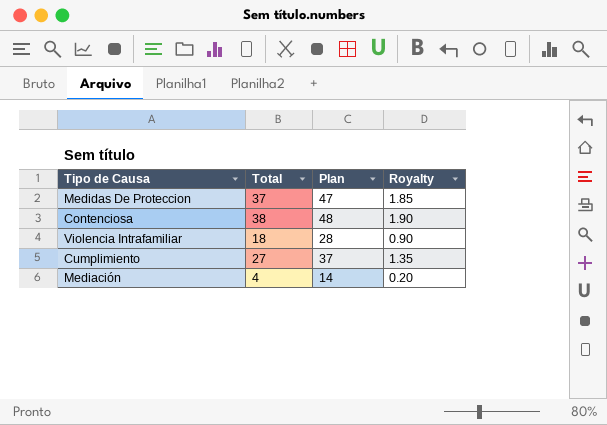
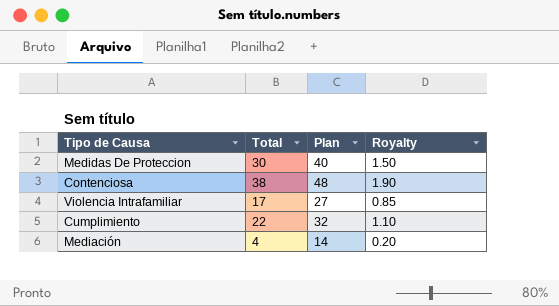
Medidas De Proteccion | Total: 37 -> 30
Medidas De Proteccion | Plan: 47 -> 40
Medidas De Proteccion | Royalty: 1.85 -> 1.50
Violencia Intrafamiliar | Total: 18 -> 17
Violencia Intrafamiliar | Plan: 28 -> 27
Violencia Intrafamiliar | Royalty: 0.90 -> 0.85
Cumplimiento | Total: 27 -> 22
Cumplimiento | Plan: 37 -> 32
Cumplimiento | Royalty: 1.35 -> 1.10

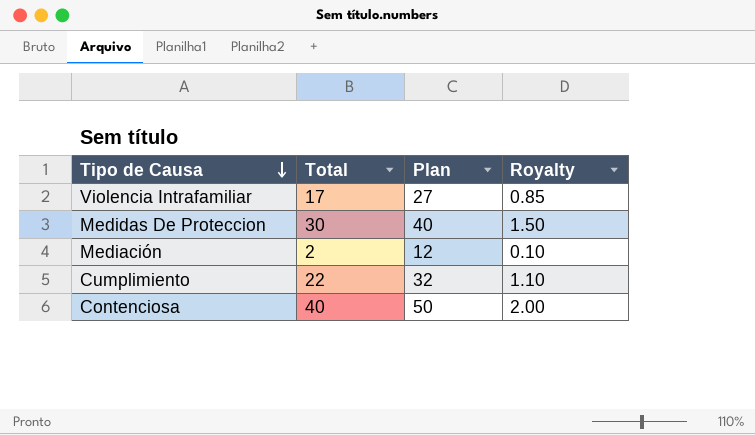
row order: none -> Tipo de Causa descending
Mediación | Total: 4 -> 2
Mediación | Plan: 14 -> 12
Mediación | Royalty: 0.20 -> 0.10
Contenciosa | Total: 38 -> 40
Contenciosa | Plan: 48 -> 50
Contenciosa | Royalty: 1.90 -> 2.00

